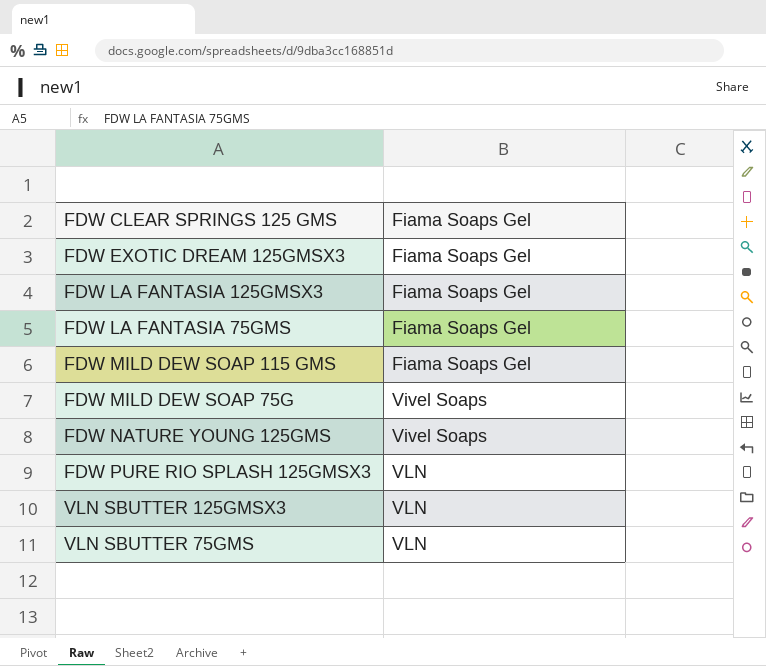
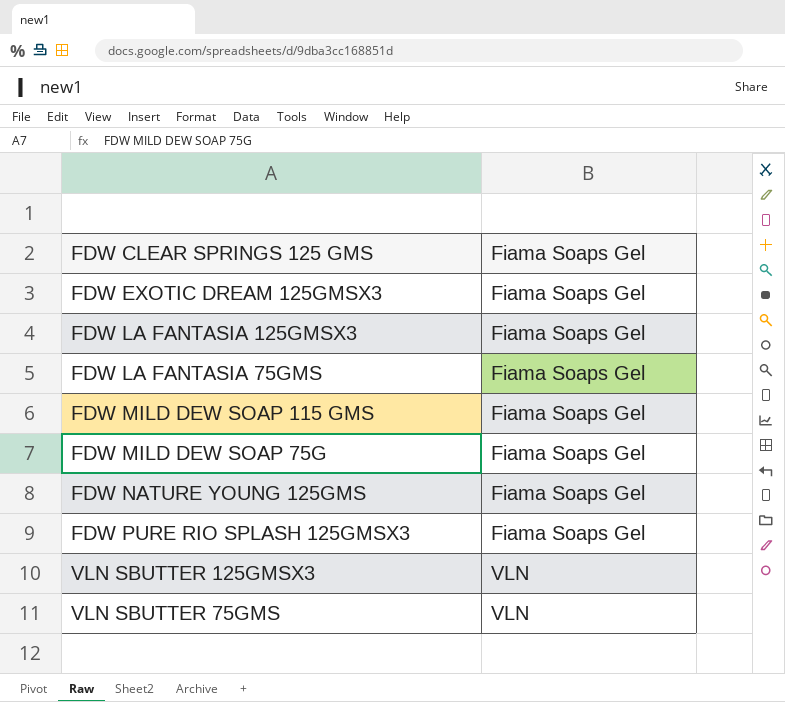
FDW MILD DEW SOAP 75G | Fiama Soaps Gel: Vivel Soaps -> Fiama Soaps Gel
FDW NATURE YOUNG 125GMS | Fiama Soaps Gel: Vivel Soaps -> Fiama Soaps Gel
FDW PURE RIO SPLASH 125GMSX3 | Fiama Soaps Gel: VLN -> Fiama Soaps Gel

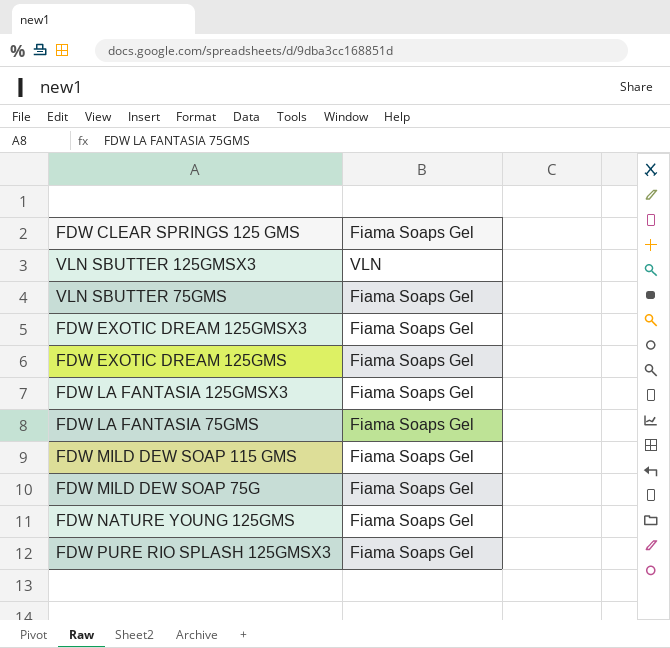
row order: Fiama Soaps Gel ascending -> Fiama Soaps Gel descending
VLN SBUTTER 75GMS | Fiama Soaps Gel: VLN -> Fiama Soaps Gel
row FDW EXOTIC DREAM 125GMS: none -> Fiama Soaps Gel

